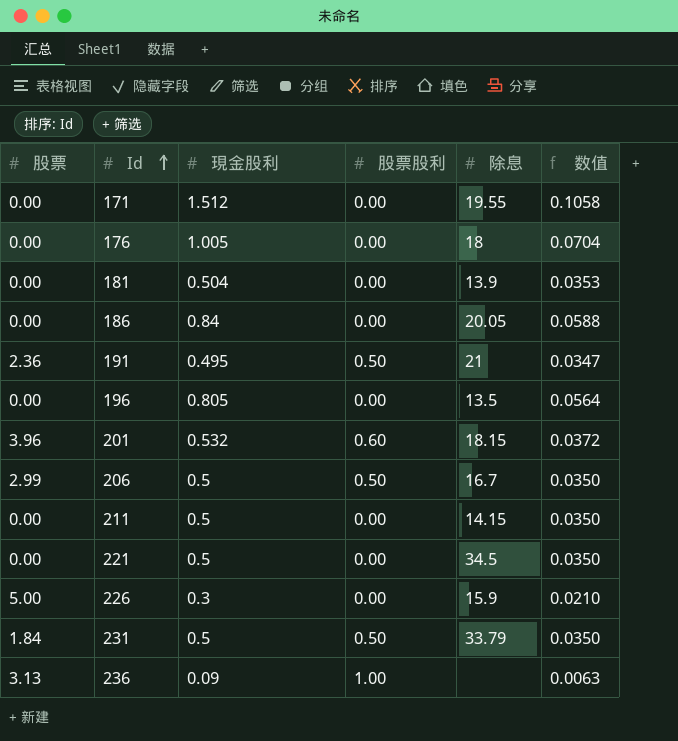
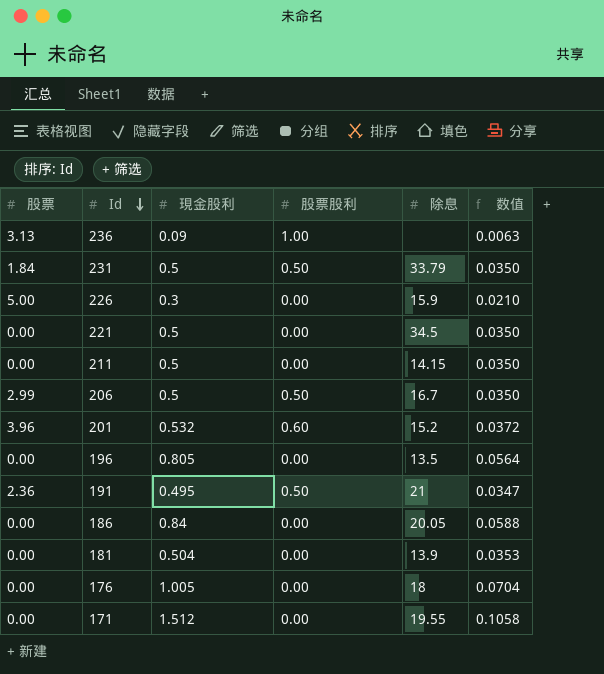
row order: Id ascending -> Id descending
201 | 除息: 18.15 -> 15.2

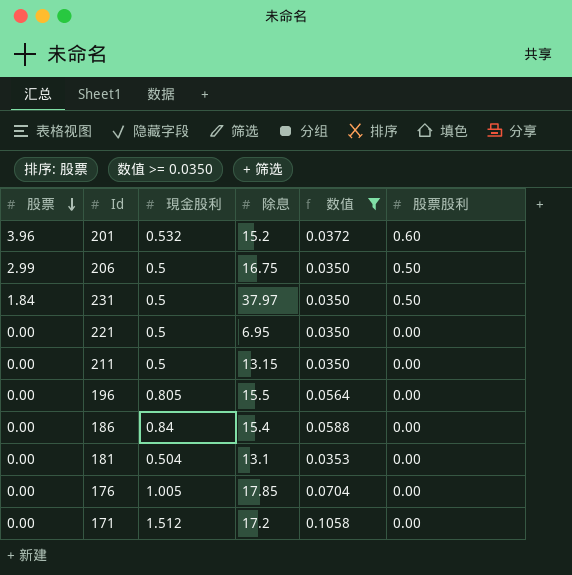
filter: none -> 数值 >= 0.0350
row order: Id descending -> 股票 descending
column 股票股利 | position: 4 -> 6
206 | 除息: 16.7 -> 16.75
231 | 除息: 33.79 -> 37.97
221 | 除息: 34.5 -> 6.95
211 | 除息: 14.15 -> 13.15
196 | 除息: 13.5 -> 15.5
186 | 除息: 20.05 -> 15.4
181 | 除息: 13.9 -> 13.1
176 | 除息: 18 -> 17.85
171 | 除息: 19.55 -> 17.2

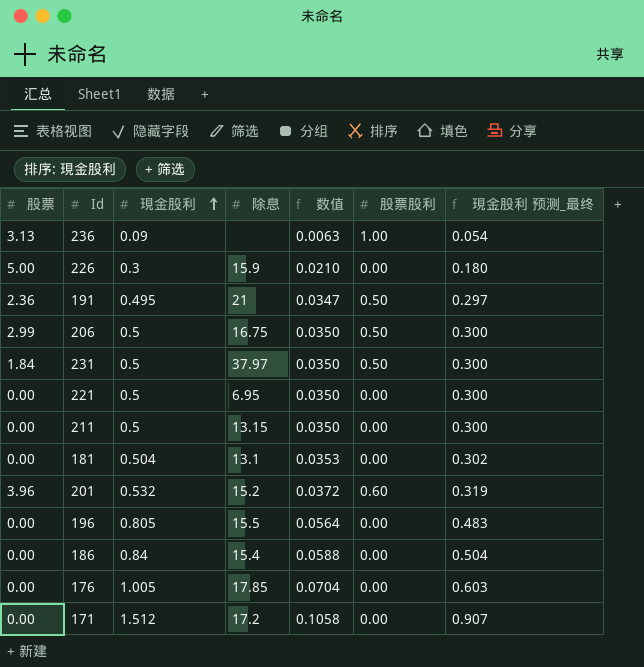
filter: 数值 >= 0.0350 -> none
row order: 股票 descending -> 現金股利 ascending
column 現金股利 预测_最终 | formula: none -> [現金股利] * 0.6

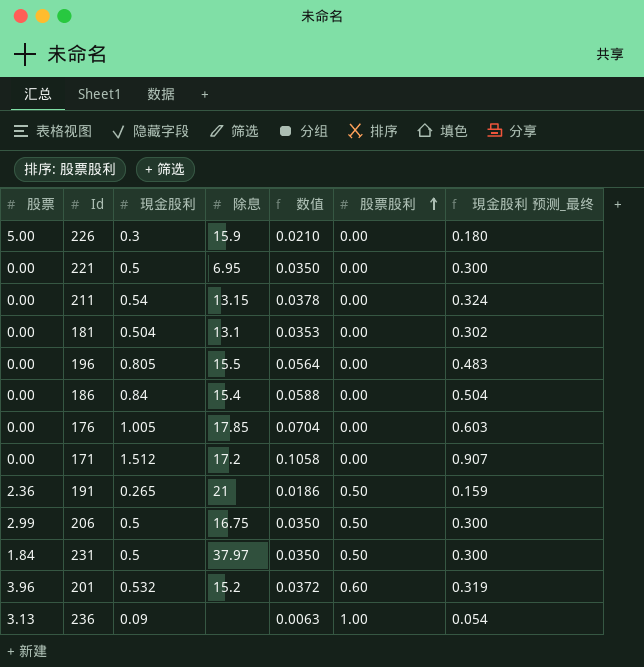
row order: 現金股利 ascending -> 股票股利 ascending
211 | 現金股利: 0.5 -> 0.54
211 | 数值: 0.0350 -> 0.0378
211 | 現金股利 预测_最终: 0.300 -> 0.324
191 | 現金股利: 0.495 -> 0.265
191 | 数值: 0.0347 -> 0.0186
191 | 現金股利 预测_最终: 0.297 -> 0.159

